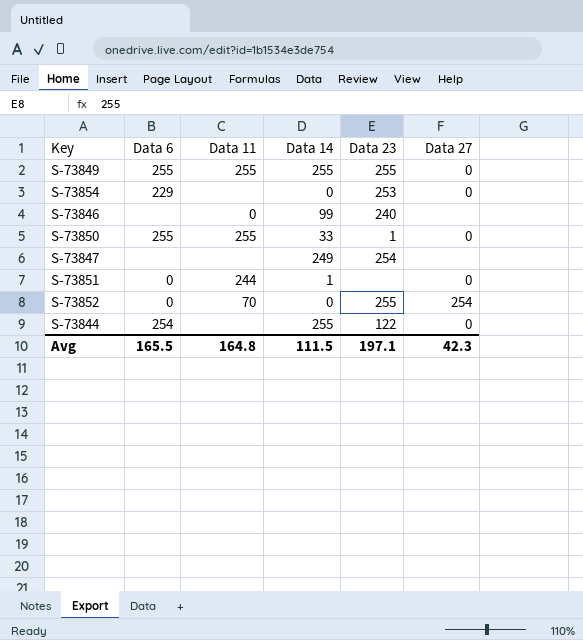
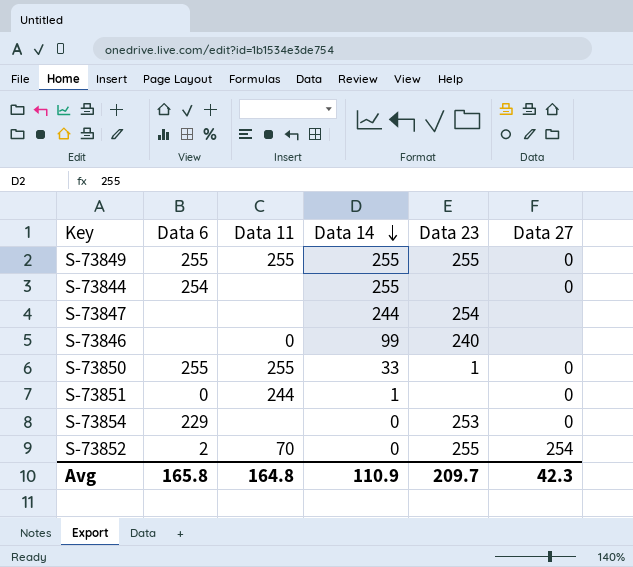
row order: none -> Data 14 descending
S-73844 | Data 23: 122 -> none
S-73847 | Data 14: 249 -> 244
S-73852 | Data 6: 0 -> 2
Avg | Data 6: 165.5 -> 165.8
Avg | Data 14: 111.5 -> 110.9
Avg | Data 23: 197.1 -> 209.7

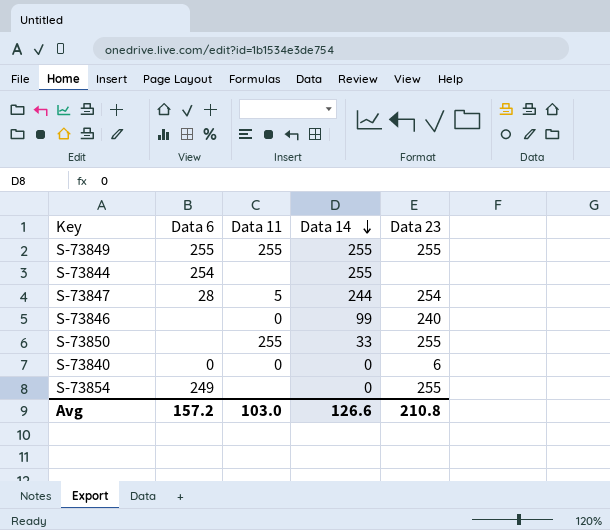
column Data 27 | position: 6 -> none
row S-73851: 0 | 244 | 1 | none | 0 -> none
row S-73852: 2 | 70 | 0 | 255 | 254 -> none
S-73847 | Data 6: none -> 28
S-73847 | Data 11: none -> 5
S-73850 | Data 6: 255 -> none
S-73850 | Data 23: 1 -> 255
row S-73840: none -> 0 | 0 | 0 | 6
S-73854 | Data 6: 229 -> 249
S-73854 | Data 23: 253 -> 255
Avg | Data 6: 165.8 -> 157.2
Avg | Data 11: 164.8 -> 103.0
Avg | Data 14: 110.9 -> 126.6
Avg | Data 23: 209.7 -> 210.8

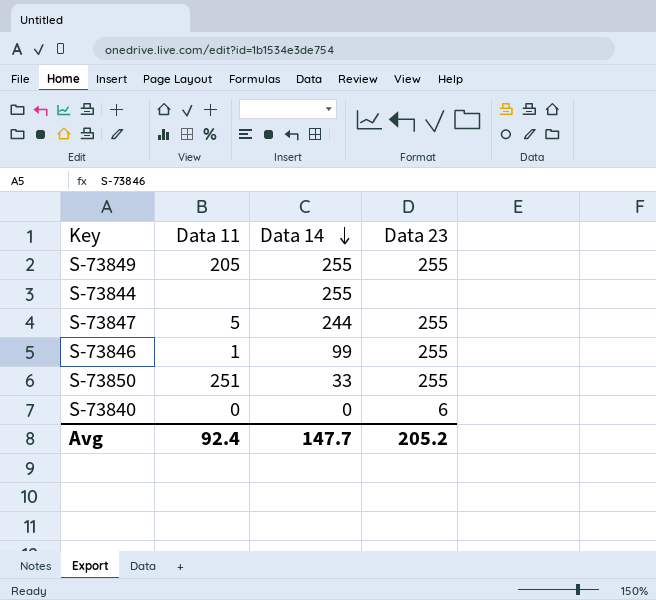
column Data 6 | position: 2 -> none
row S-73854: 249 | none | 0 | 255 -> none
S-73849 | Data 11: 255 -> 205
S-73847 | Data 23: 254 -> 255
S-73846 | Data 11: 0 -> 1
S-73846 | Data 23: 240 -> 255
S-73850 | Data 11: 255 -> 251
Avg | Data 11: 103.0 -> 92.4
Avg | Data 14: 126.6 -> 147.7
Avg | Data 23: 210.8 -> 205.2

